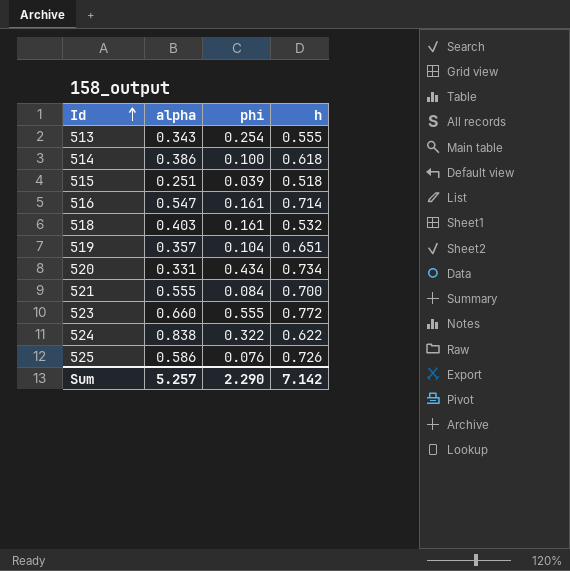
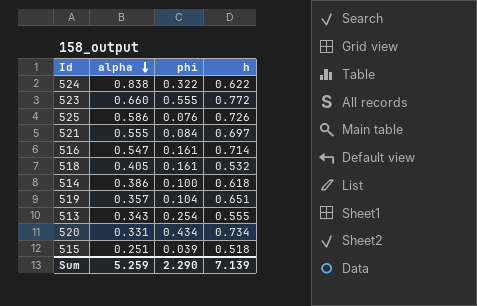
row order: Id ascending -> alpha descending
521 | h: 0.700 -> 0.697
518 | alpha: 0.403 -> 0.405
Sum | alpha: 5.257 -> 5.259
Sum | h: 7.142 -> 7.139

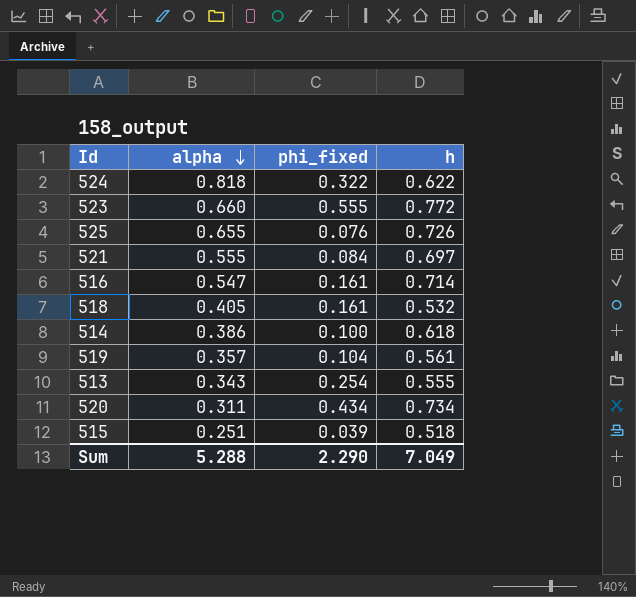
column name: phi -> phi_fixed
524 | alpha: 0.838 -> 0.818
525 | alpha: 0.586 -> 0.655
519 | h: 0.651 -> 0.561
520 | alpha: 0.331 -> 0.311
Sum | alpha: 5.259 -> 5.288
Sum | h: 7.139 -> 7.049

